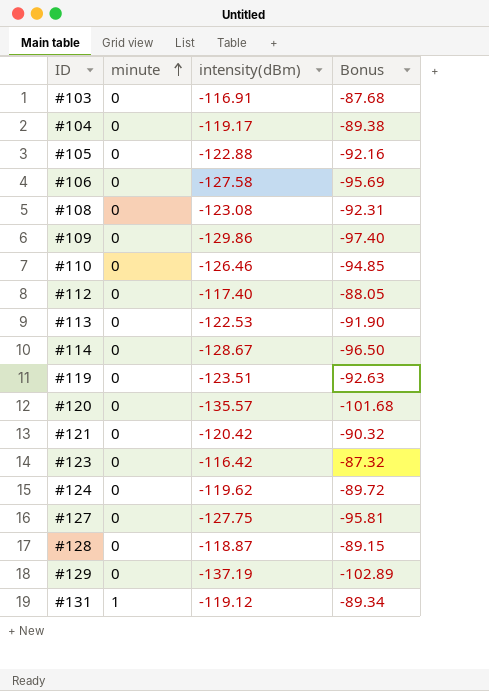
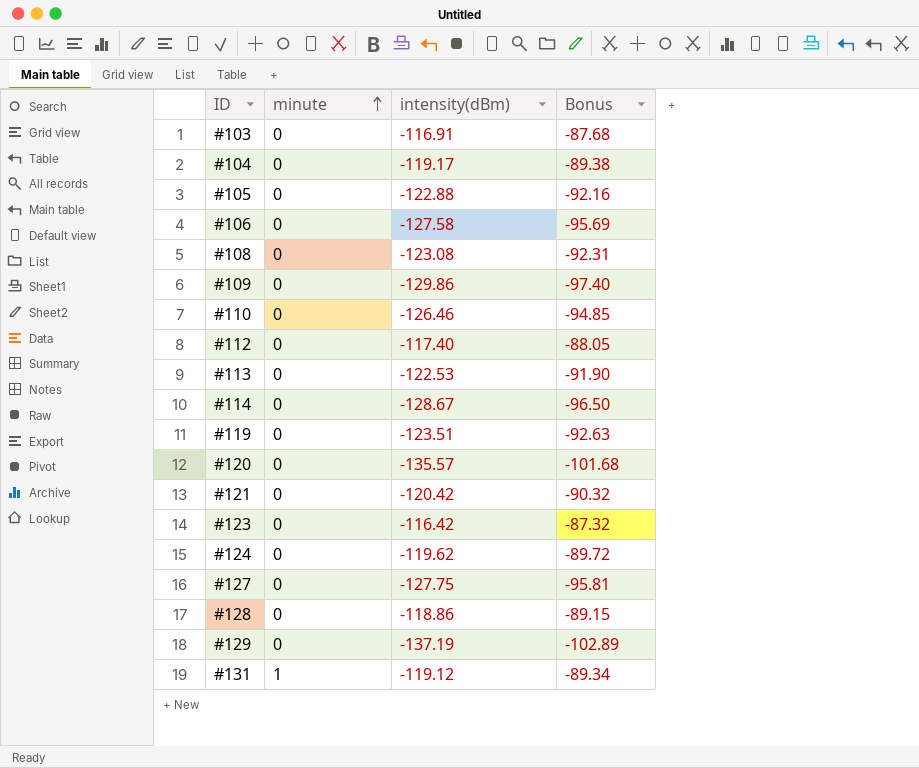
#128 | intensity(dBm): -118.87 -> -118.86

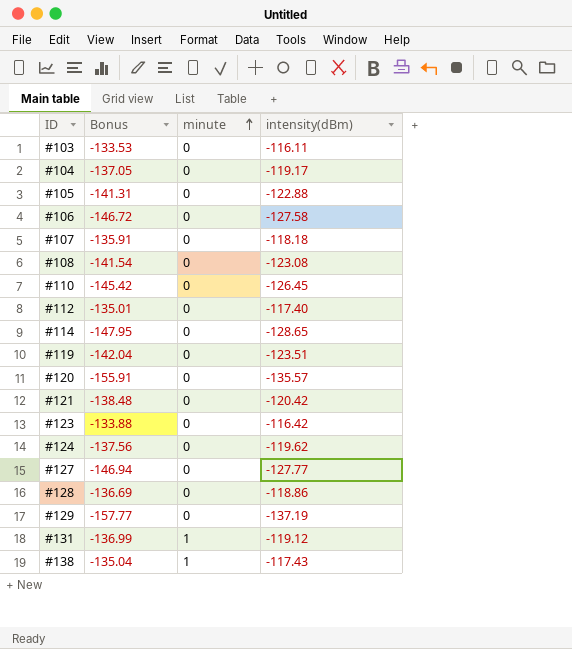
column Bonus | formula: [intensity(dBm)] * 0.75 -> [intensity(dBm)] * 1.15
column Bonus | position: 4 -> 2
row #109: 0 | -129.86 | -97.40 -> none
row #113: 0 | -122.53 | -91.90 -> none
#103 | intensity(dBm): -116.91 -> -116.11
row #107: none -> -135.91 | 0 | -118.18
#110 | intensity(dBm): -126.46 -> -126.45
#114 | intensity(dBm): -128.67 -> -128.65
#127 | intensity(dBm): -127.75 -> -127.77
row #138: none -> -135.04 | 1 | -117.43

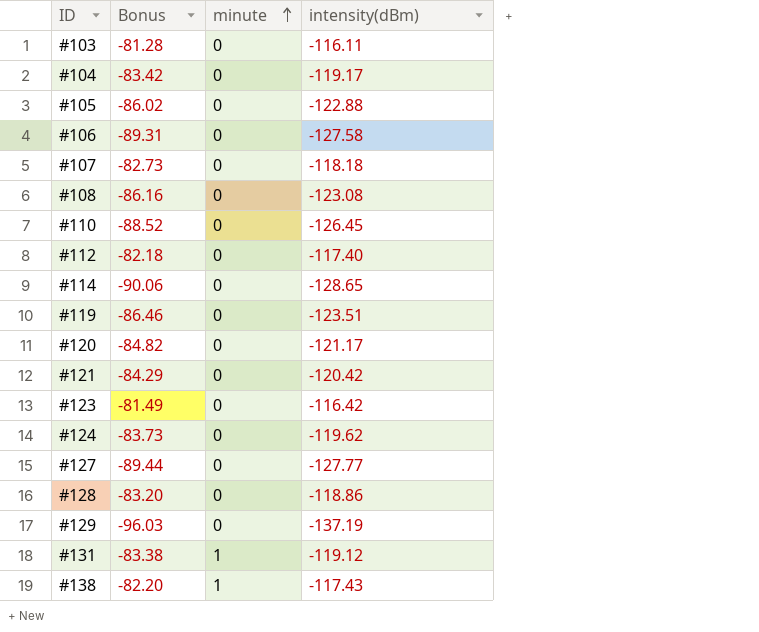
column Bonus | formula: [intensity(dBm)] * 1.15 -> [intensity(dBm)] * 0.7
#120 | intensity(dBm): -135.57 -> -121.17

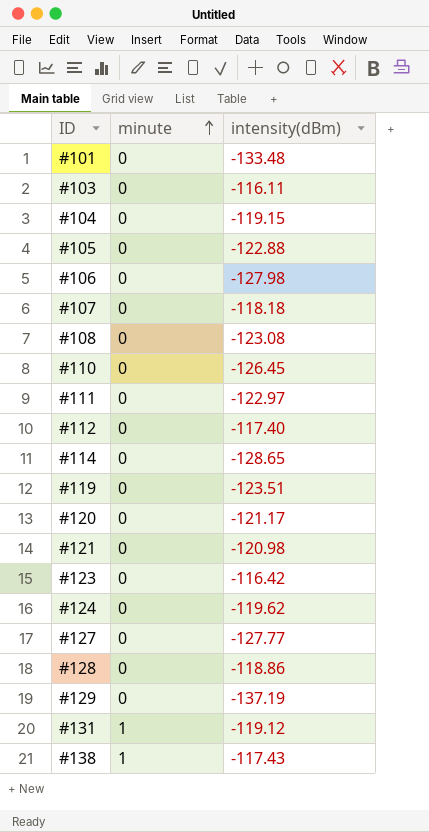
column Bonus | formula: [intensity(dBm)] * 0.7 -> none
row #101: none -> 0 | -133.48
#104 | intensity(dBm): -119.17 -> -119.15
#106 | intensity(dBm): -127.58 -> -127.98
row #111: none -> 0 | -122.97
#121 | intensity(dBm): -120.42 -> -120.98

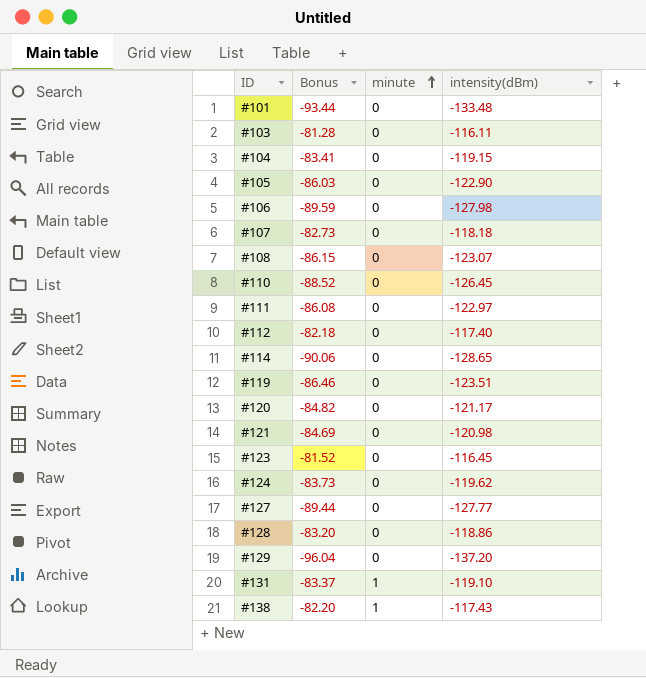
column Bonus | formula: none -> [intensity(dBm)] * 0.7
#105 | intensity(dBm): -122.88 -> -122.90
#108 | intensity(dBm): -123.08 -> -123.07
#123 | intensity(dBm): -116.42 -> -116.45
#129 | intensity(dBm): -137.19 -> -137.20
#131 | intensity(dBm): -119.12 -> -119.10

